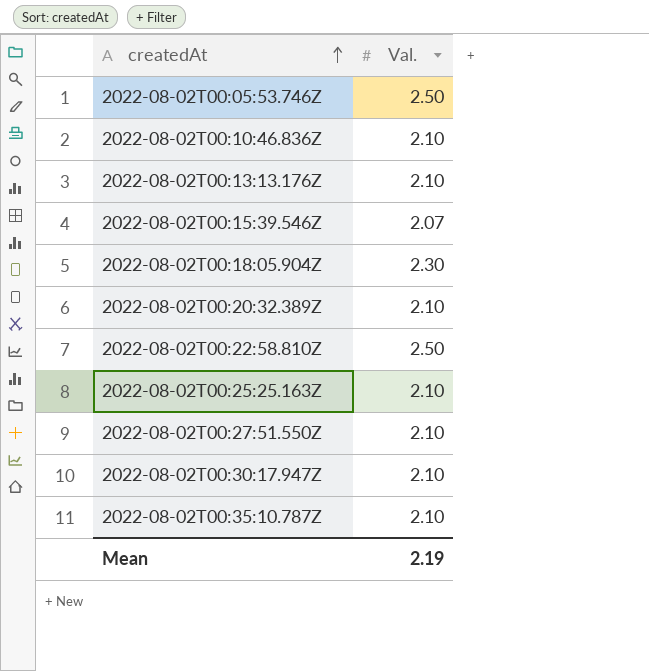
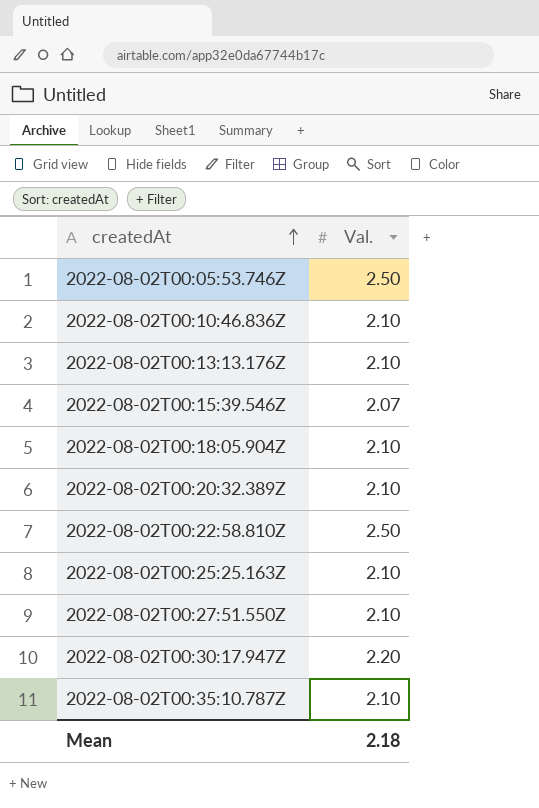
2022-08-02T00:18:05.904Z | Val.: 2.30 -> 2.10
2022-08-02T00:30:17.947Z | Val.: 2.10 -> 2.20
Mean | Val.: 2.19 -> 2.18

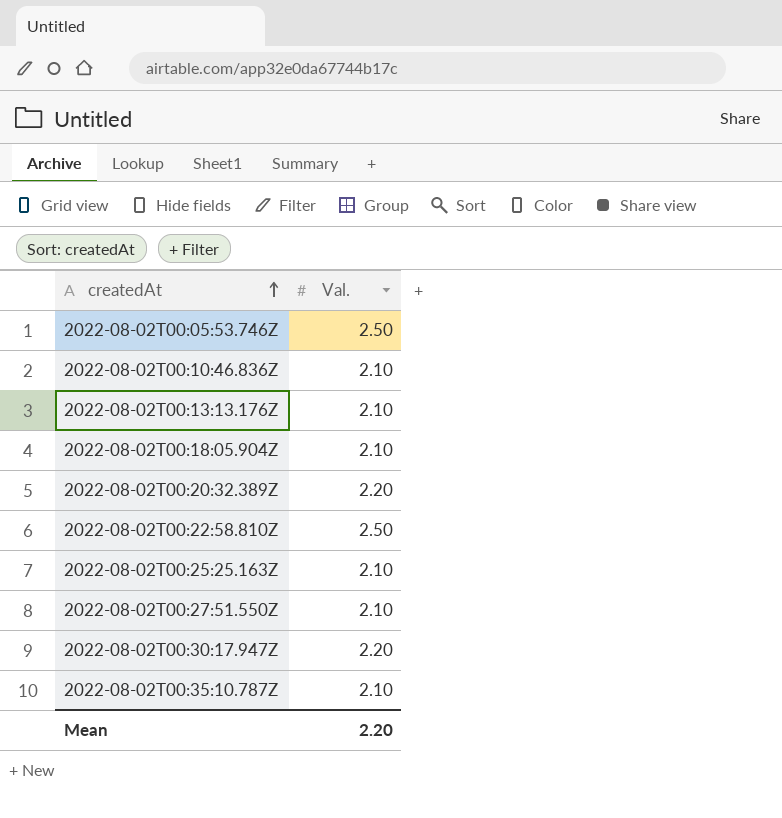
row 2022-08-02T00:15:39.546Z: 2.07 -> none
2022-08-02T00:20:32.389Z | Val.: 2.10 -> 2.20
Mean | Val.: 2.18 -> 2.20

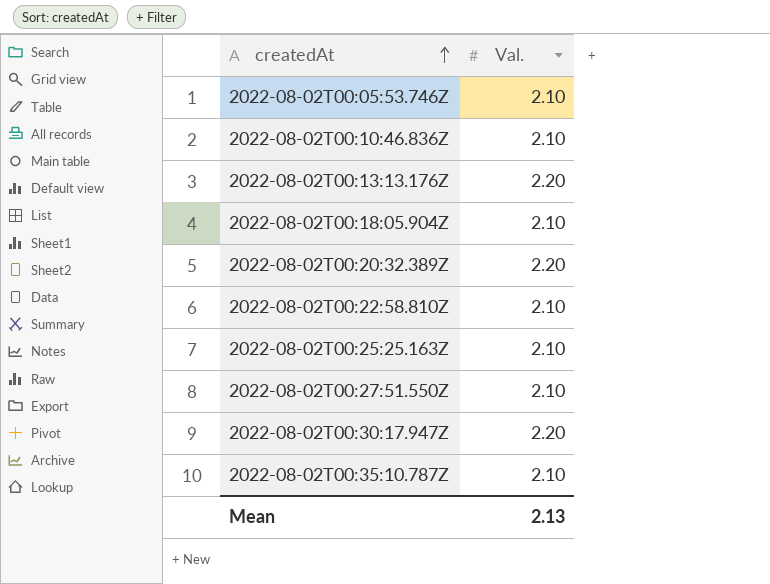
2022-08-02T00:05:53.746Z | Val.: 2.50 -> 2.10
2022-08-02T00:13:13.176Z | Val.: 2.10 -> 2.20
2022-08-02T00:22:58.810Z | Val.: 2.50 -> 2.10
Mean | Val.: 2.20 -> 2.13

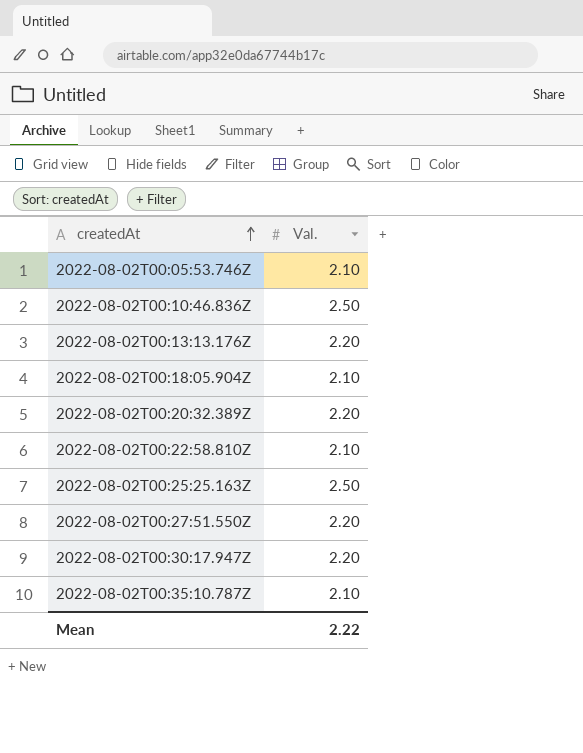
2022-08-02T00:10:46.836Z | Val.: 2.10 -> 2.50
2022-08-02T00:25:25.163Z | Val.: 2.10 -> 2.50
2022-08-02T00:27:51.550Z | Val.: 2.10 -> 2.20
Mean | Val.: 2.13 -> 2.22

